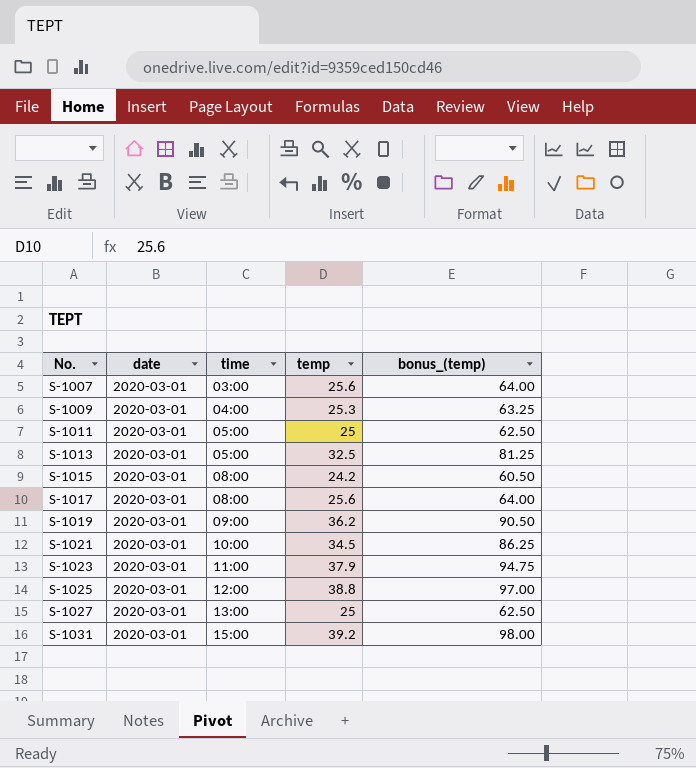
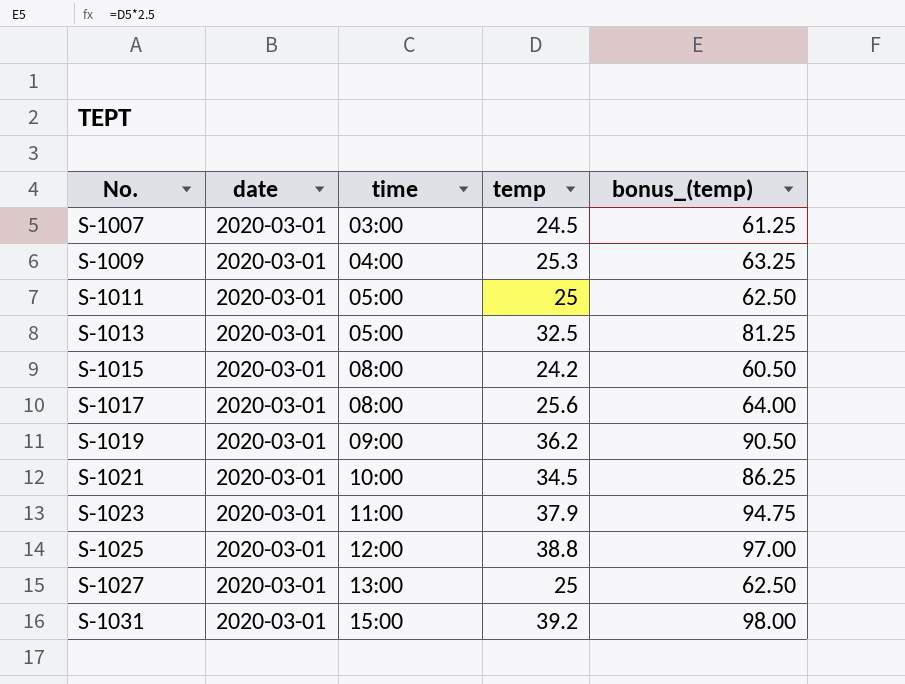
S-1007 | temp: 25.6 -> 24.5
S-1007 | bonus_(temp): 64.00 -> 61.25

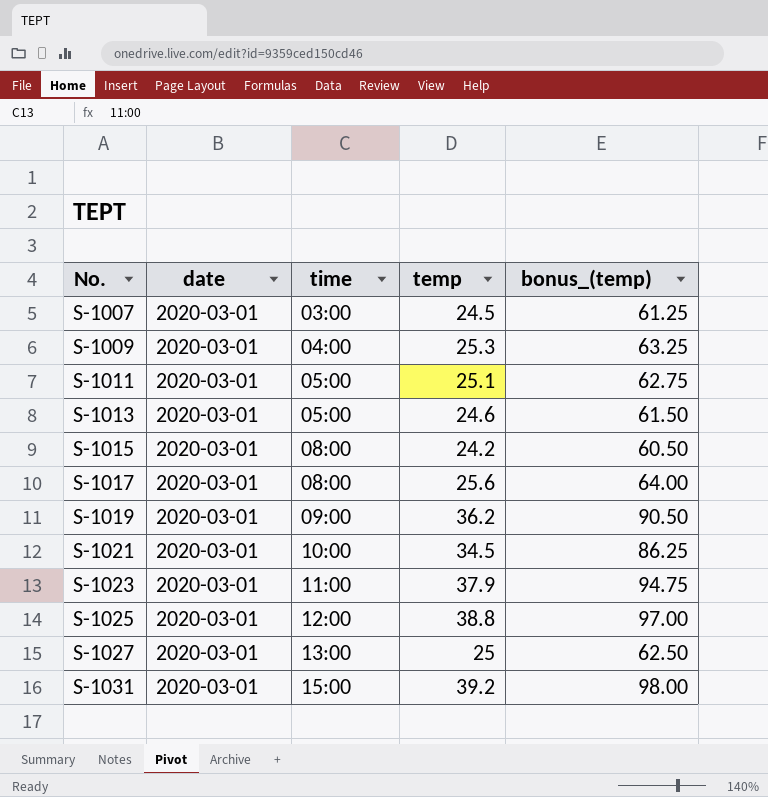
S-1011 | temp: 25 -> 25.1
S-1011 | bonus_(temp): 62.50 -> 62.75
S-1013 | temp: 32.5 -> 24.6
S-1013 | bonus_(temp): 81.25 -> 61.50

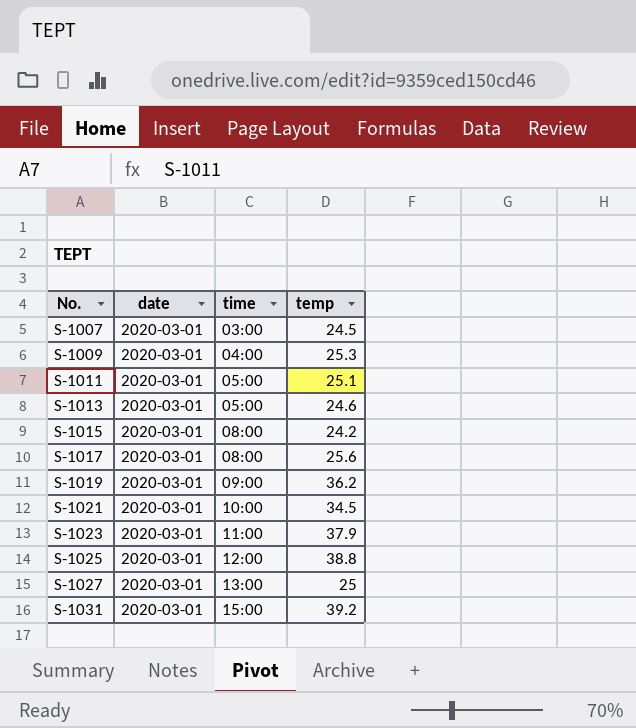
column bonus_(temp) | formula: [temp] * 2.5 -> none

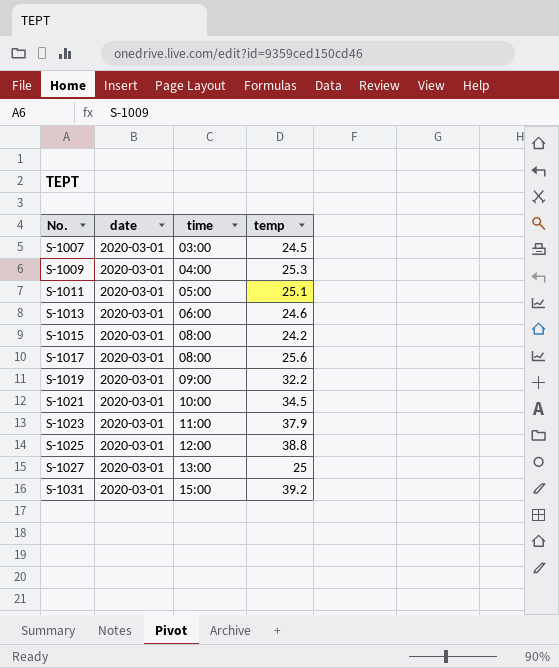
S-1013 | time: 05:00 -> 06:00
S-1019 | temp: 36.2 -> 32.2

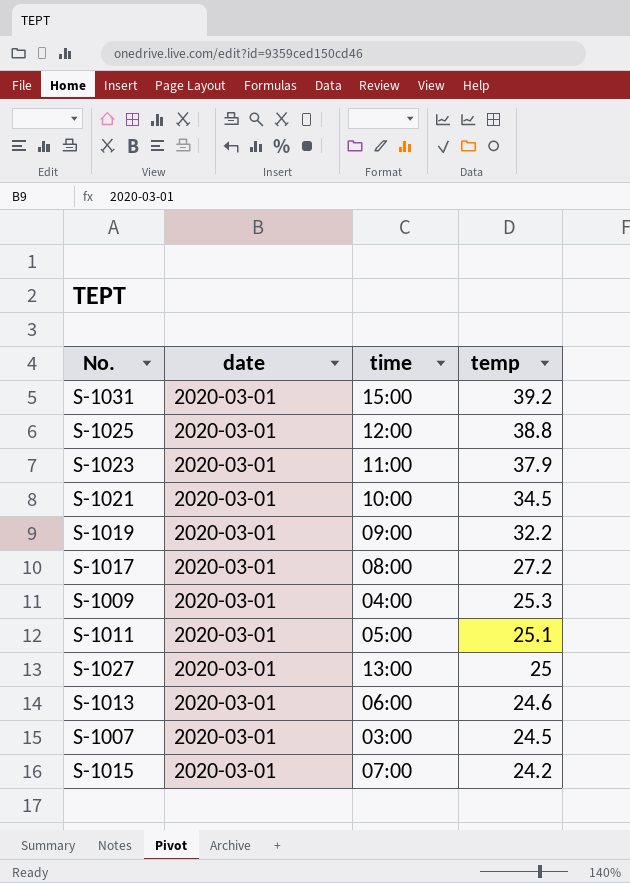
row order: No. ascending -> temp descending
S-1017 | temp: 25.6 -> 27.2
S-1015 | time: 08:00 -> 07:00

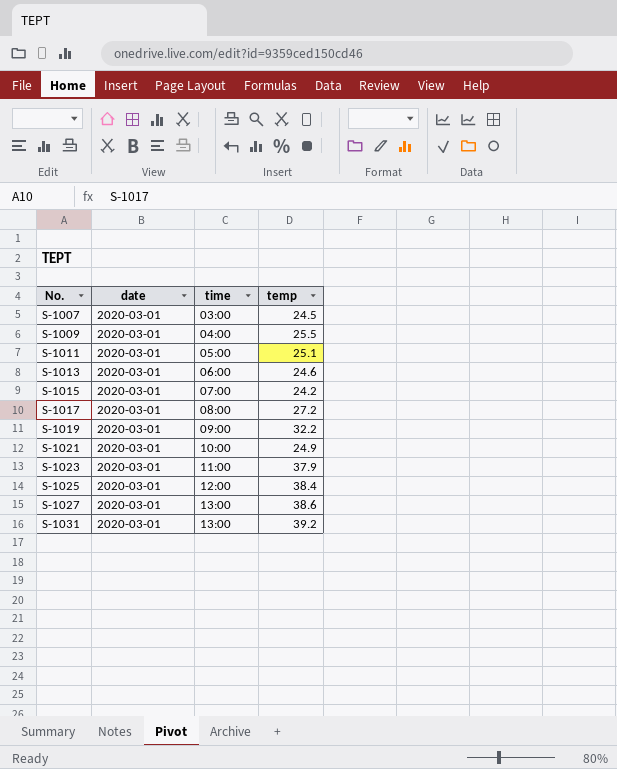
row order: temp descending -> No. ascending
S-1009 | temp: 25.3 -> 25.5
S-1021 | temp: 34.5 -> 24.9
S-1025 | temp: 38.8 -> 38.4
S-1027 | temp: 25 -> 38.6
S-1031 | time: 15:00 -> 13:00

